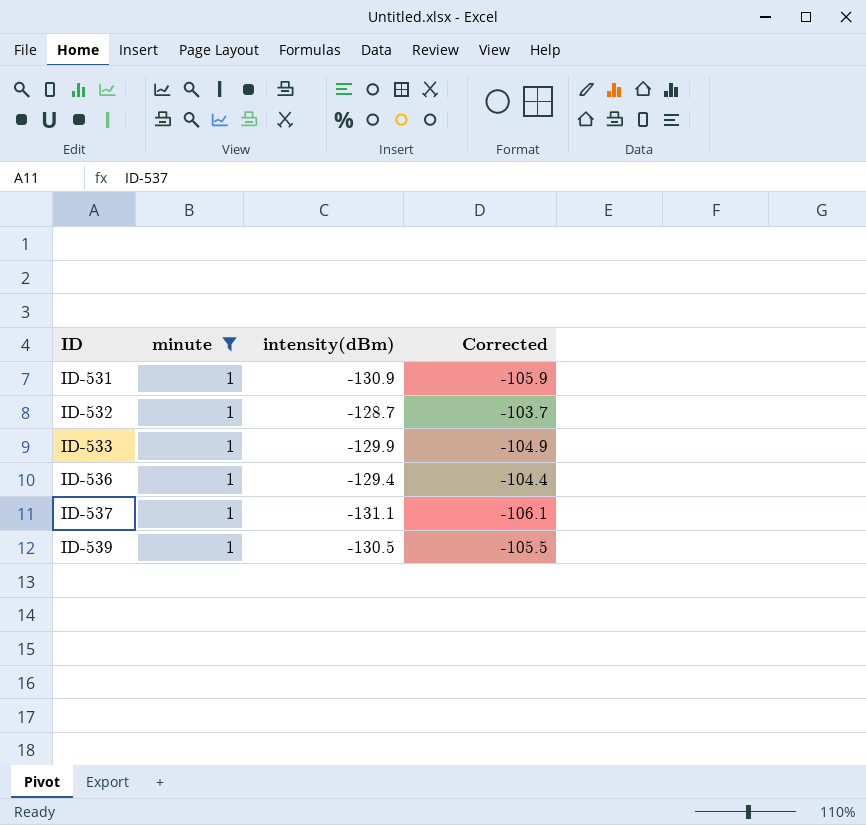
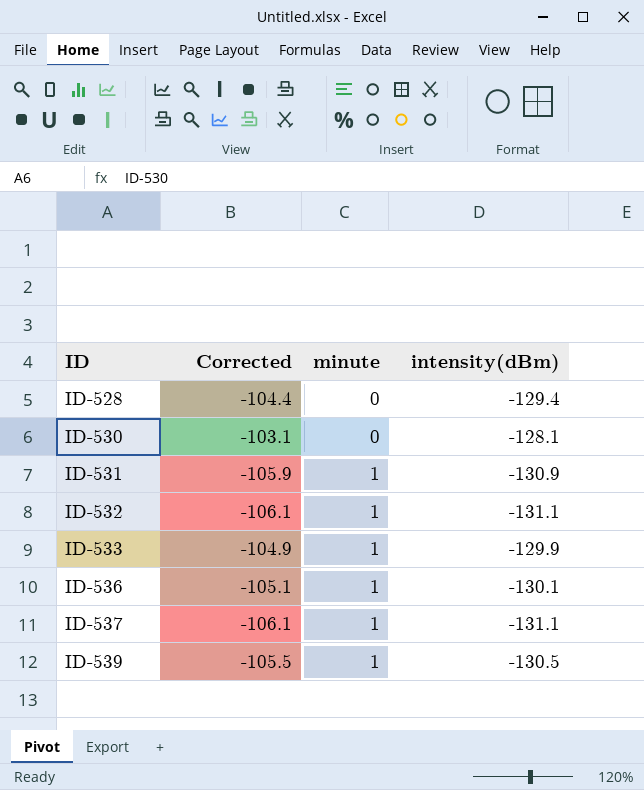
filter: minute = 1 -> none
column Corrected | position: 4 -> 2
ID-532 | Corrected: -103.7 -> -106.1
ID-532 | intensity(dBm): -128.7 -> -131.1
ID-536 | Corrected: -104.4 -> -105.1
ID-536 | intensity(dBm): -129.4 -> -130.1

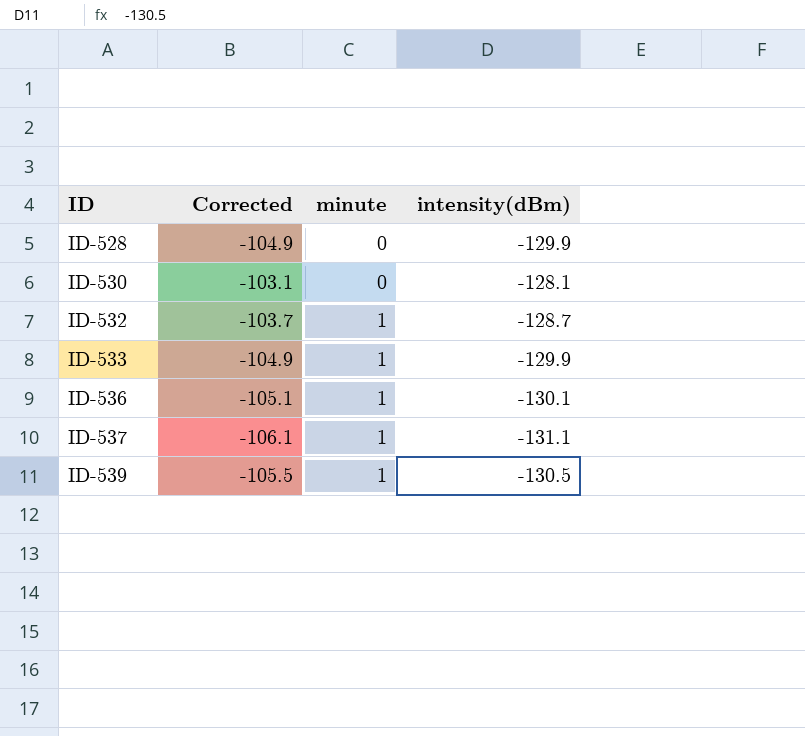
row ID-531: -105.9 | 1 | -130.9 -> none
ID-528 | Corrected: -104.4 -> -104.9
ID-528 | intensity(dBm): -129.4 -> -129.9
ID-532 | Corrected: -106.1 -> -103.7
ID-532 | intensity(dBm): -131.1 -> -128.7

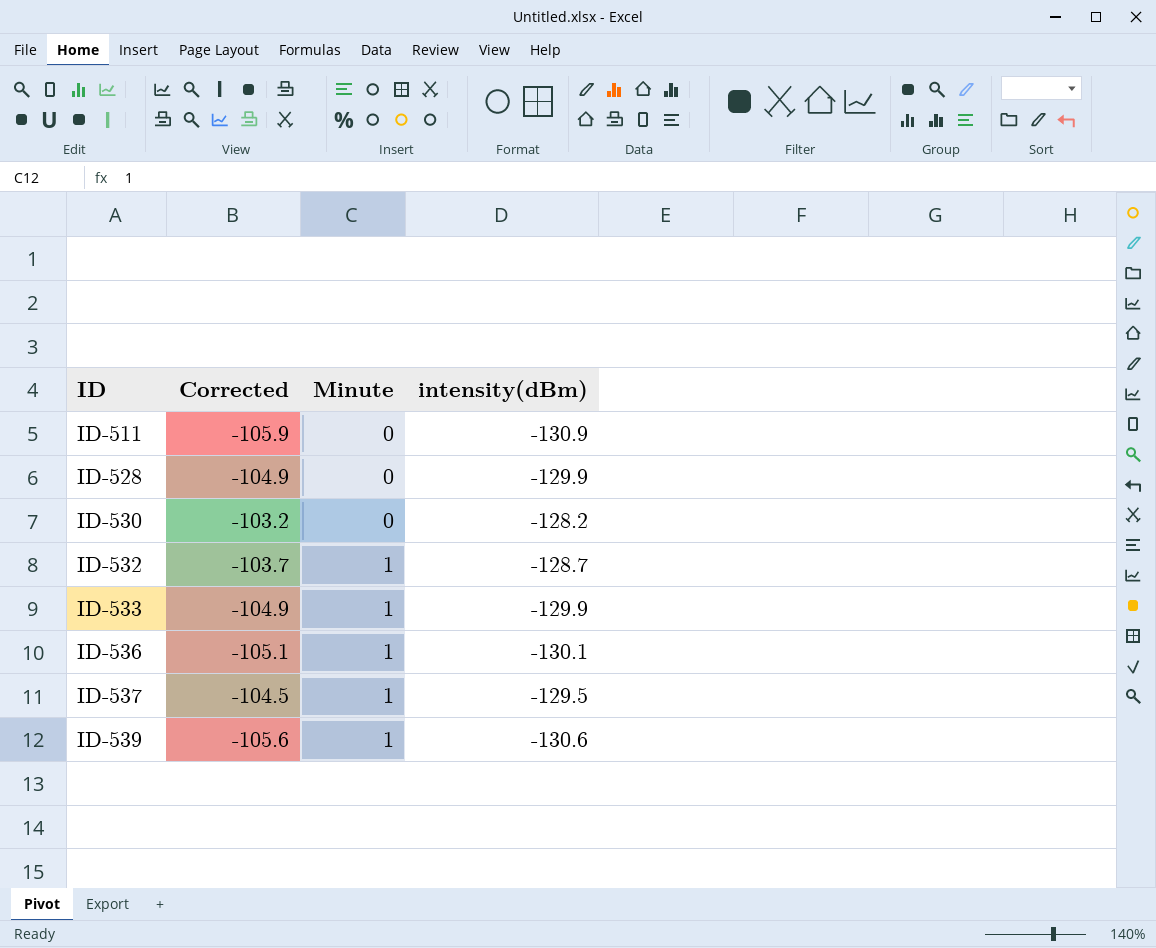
column name: minute -> Minute
row ID-511: none -> -105.9 | 0 | -130.9
ID-530 | Corrected: -103.1 -> -103.2
ID-530 | intensity(dBm): -128.1 -> -128.2
ID-537 | Corrected: -106.1 -> -104.5
ID-537 | intensity(dBm): -131.1 -> -129.5
ID-539 | Corrected: -105.5 -> -105.6
ID-539 | intensity(dBm): -130.5 -> -130.6

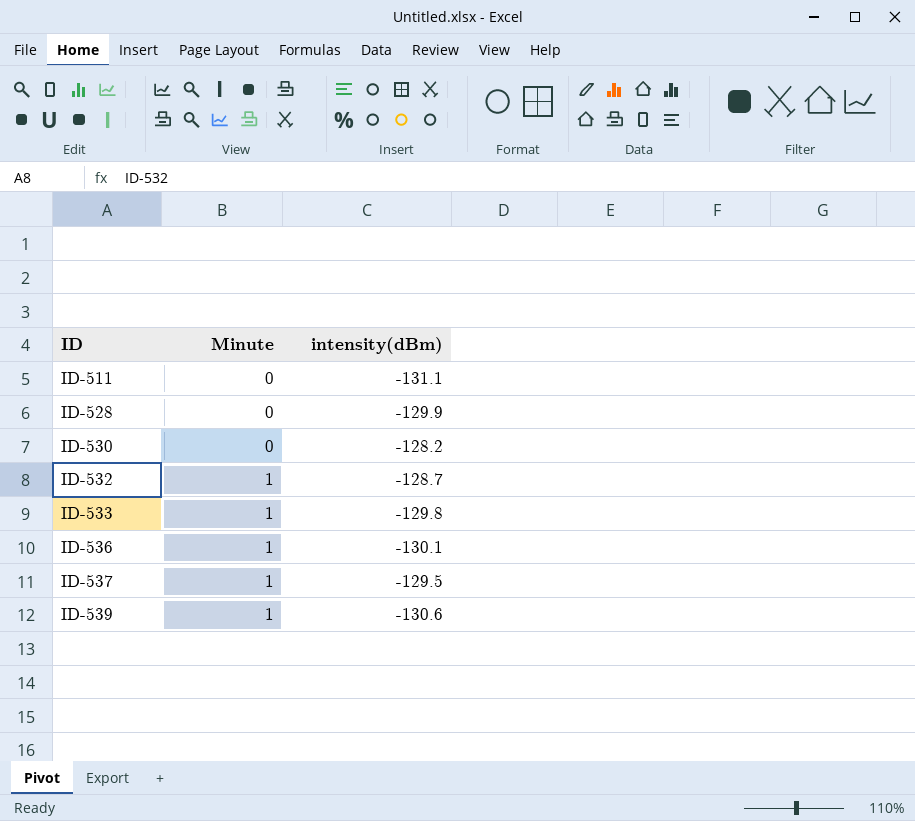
column Corrected | formula: [intensity(dBm)] + 25 -> none
ID-511 | intensity(dBm): -130.9 -> -131.1
ID-533 | intensity(dBm): -129.9 -> -129.8

